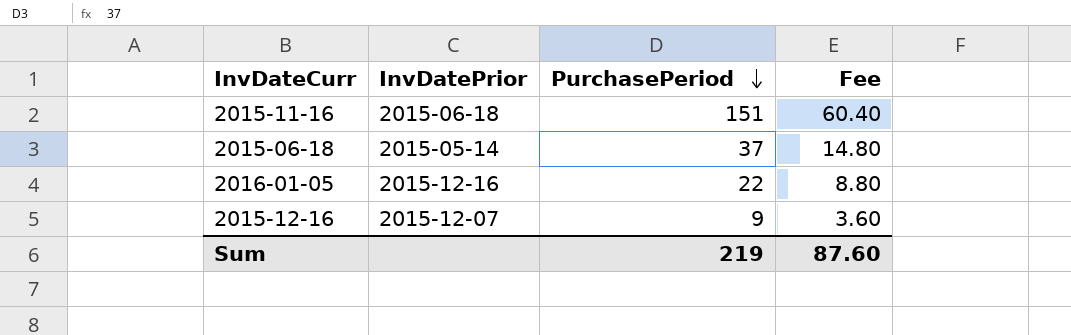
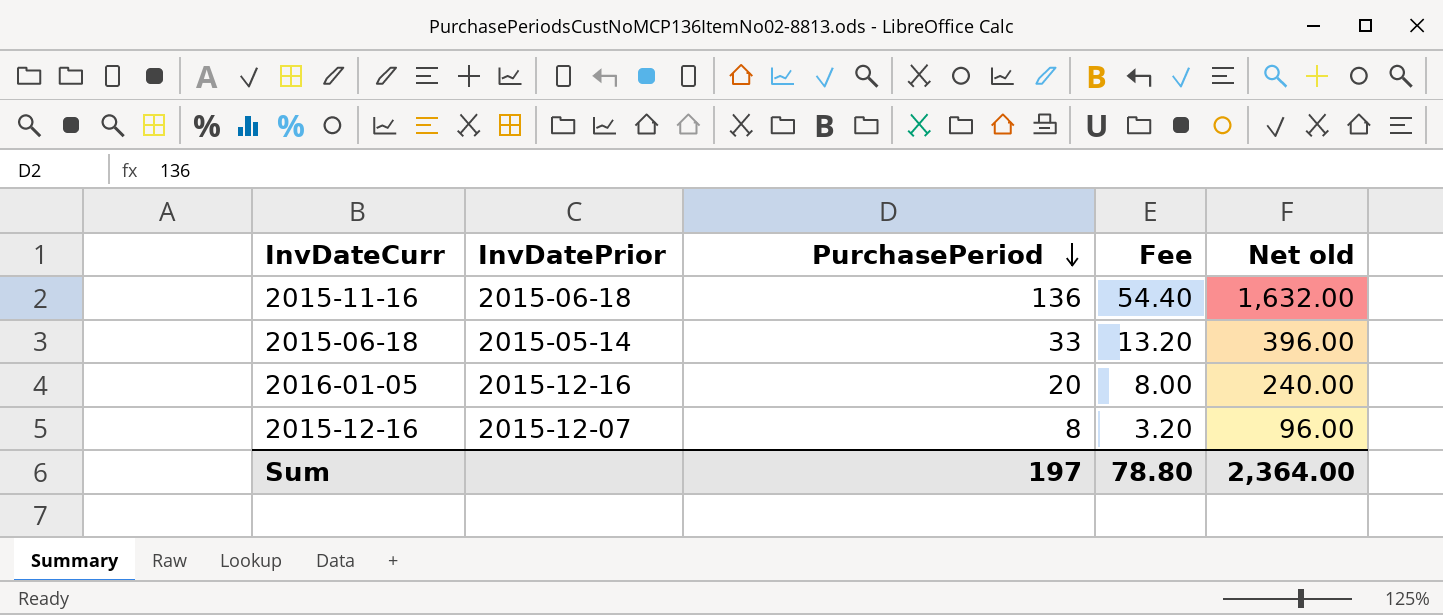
column Net old | formula: none -> [PurchasePeriod] * 12
2015-11-16 | PurchasePeriod: 151 -> 136
2015-11-16 | Fee: 60.40 -> 54.40
2015-06-18 | PurchasePeriod: 37 -> 33
2015-06-18 | Fee: 14.80 -> 13.20
2016-01-05 | PurchasePeriod: 22 -> 20
2016-01-05 | Fee: 8.80 -> 8.00
2015-12-16 | PurchasePeriod: 9 -> 8
2015-12-16 | Fee: 3.60 -> 3.20
Sum | PurchasePeriod: 219 -> 197
Sum | Fee: 87.60 -> 78.80

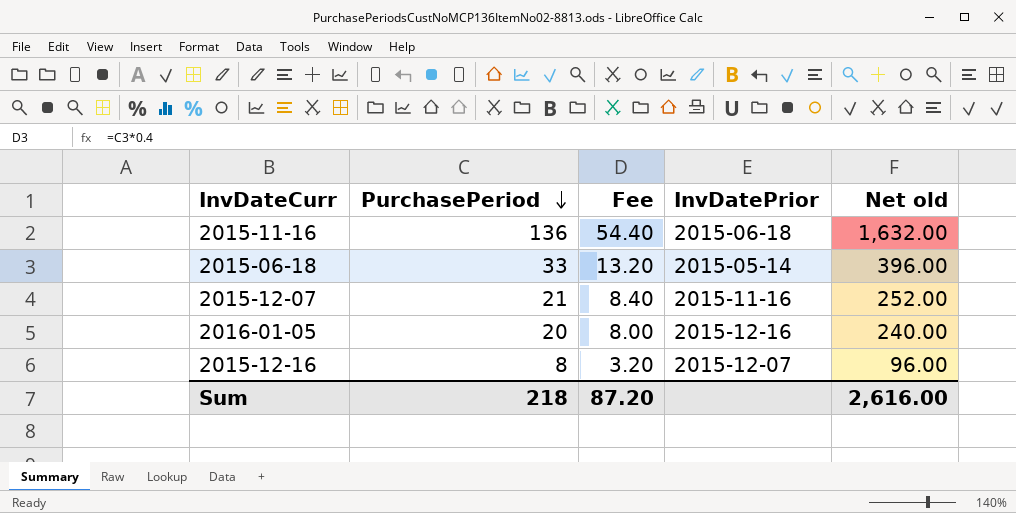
column InvDatePrior | position: 2 -> 4
row 2015-12-07: none -> 21 | 8.40 | 2015-11-16 | 252.00
Sum | PurchasePeriod: 197 -> 218
Sum | Fee: 78.80 -> 87.20
Sum | Net old: 2,364.00 -> 2,616.00

